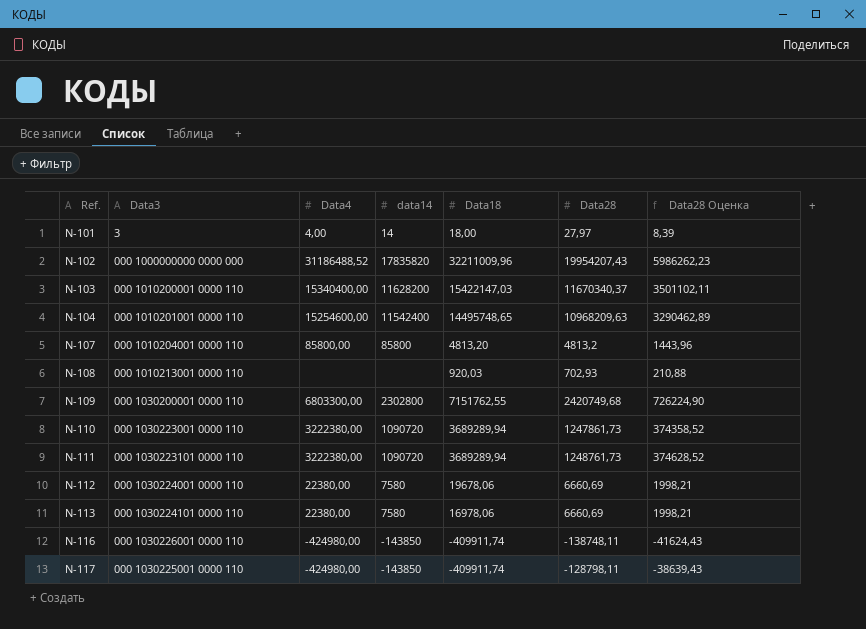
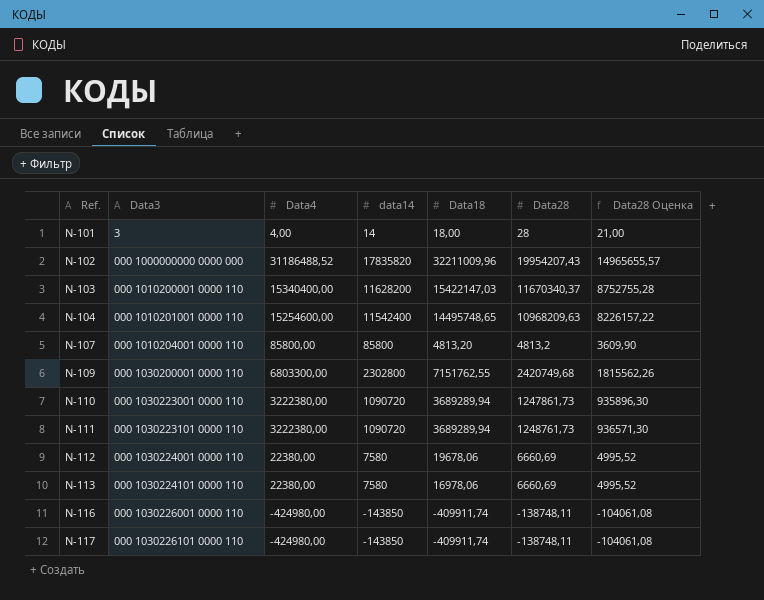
column Data28 Оценка | formula: [Data28] * 0,3 -> [Data28] * 0,75
row N-108: 000 1010213001 0000 110 | none | none | 920,03 | 702,93 | 210,88 -> none
N-101 | Data28: 27,97 -> 28
N-117 | Data3: 000 1030225001 0000 110 -> 000 1030226101 0000 110
N-117 | Data28: -128798,11 -> -138748,11

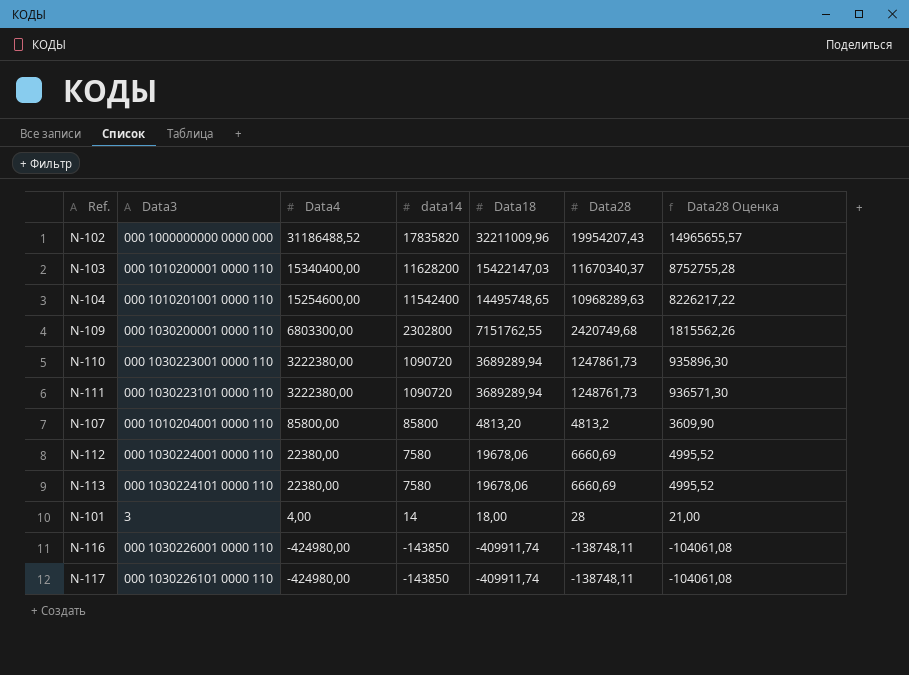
row order: Ref. ascending -> Data4 descending
N-104 | Data28: 10968209,63 -> 10968289,63
N-104 | Data28 Оценка: 8226157,22 -> 8226217,22
N-113 | Data18: 16978,06 -> 19678,06

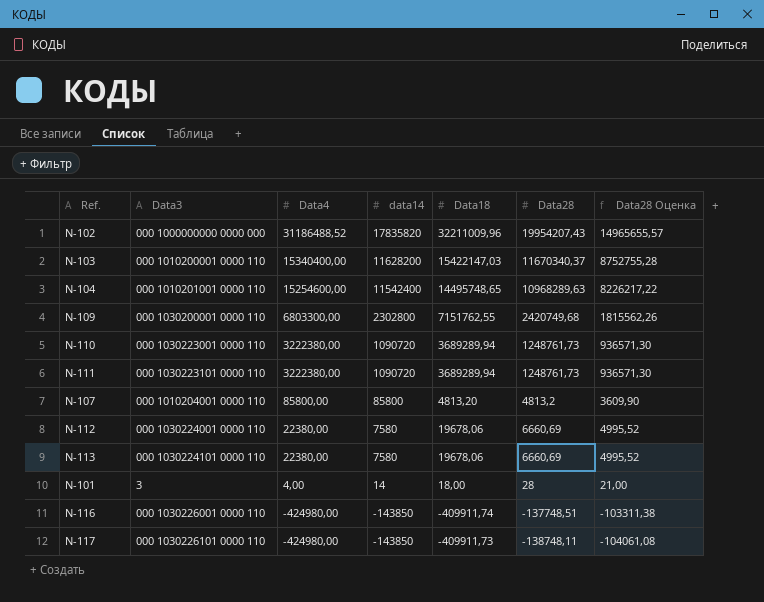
N-110 | Data28: 1247861,73 -> 1248761,73
N-110 | Data28 Оценка: 935896,30 -> 936571,30
N-116 | Data28: -138748,11 -> -137748,51
N-116 | Data28 Оценка: -104061,08 -> -103311,38
N-117 | Data18: -409911,74 -> -409911,73

